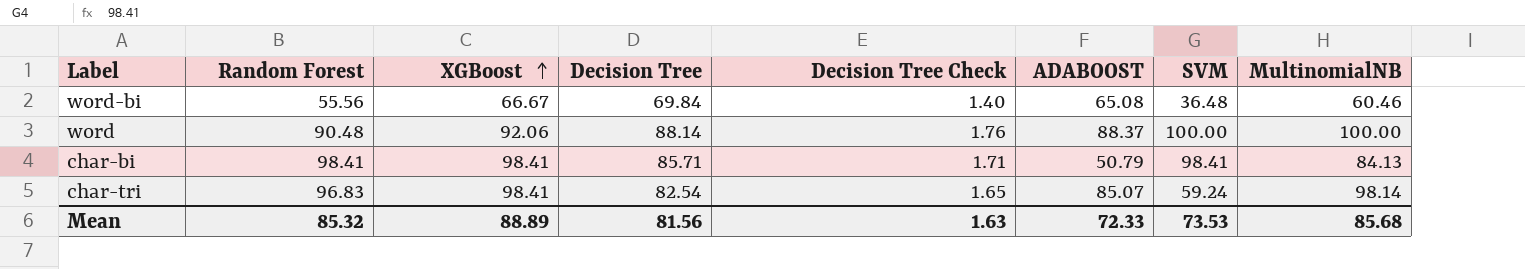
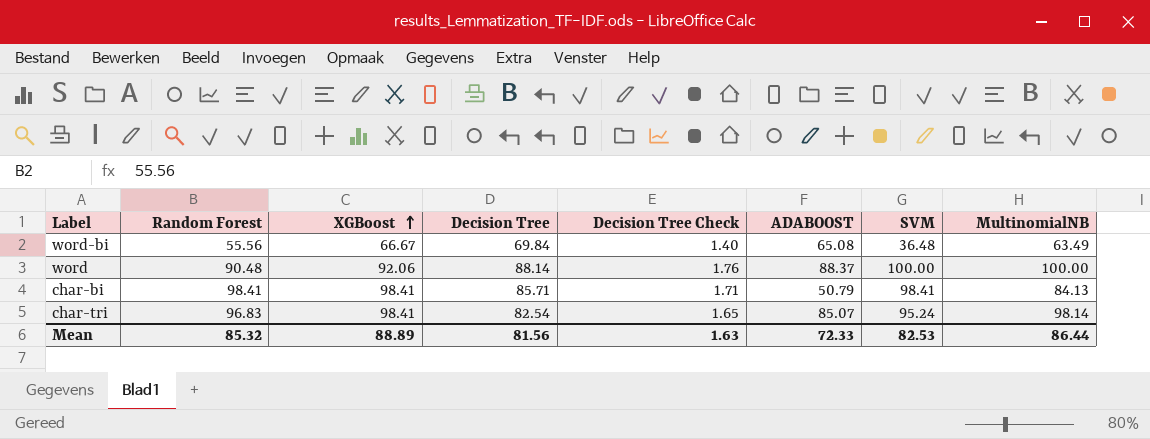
word-bi | MultinomialNB: 60.46 -> 63.49
char-tri | SVM: 59.24 -> 95.24
Mean | SVM: 73.53 -> 82.53
Mean | MultinomialNB: 85.68 -> 86.44

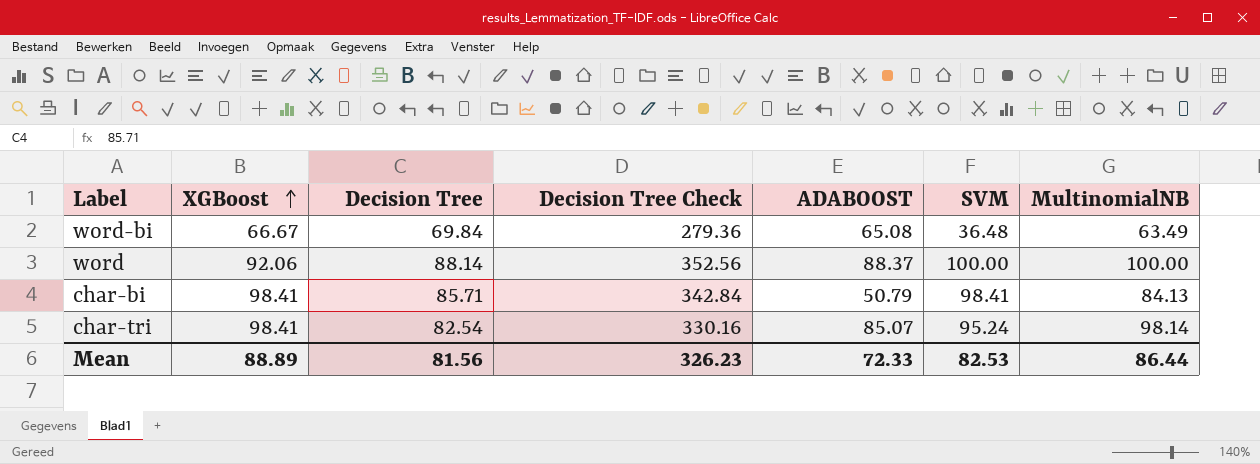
column Random Forest | position: 2 -> none
column Decision Tree Check | formula: [Decision Tree] * 0.02 -> [Decision Tree] * 4
Mean | Decision Tree Check: 1.63 -> 326.23

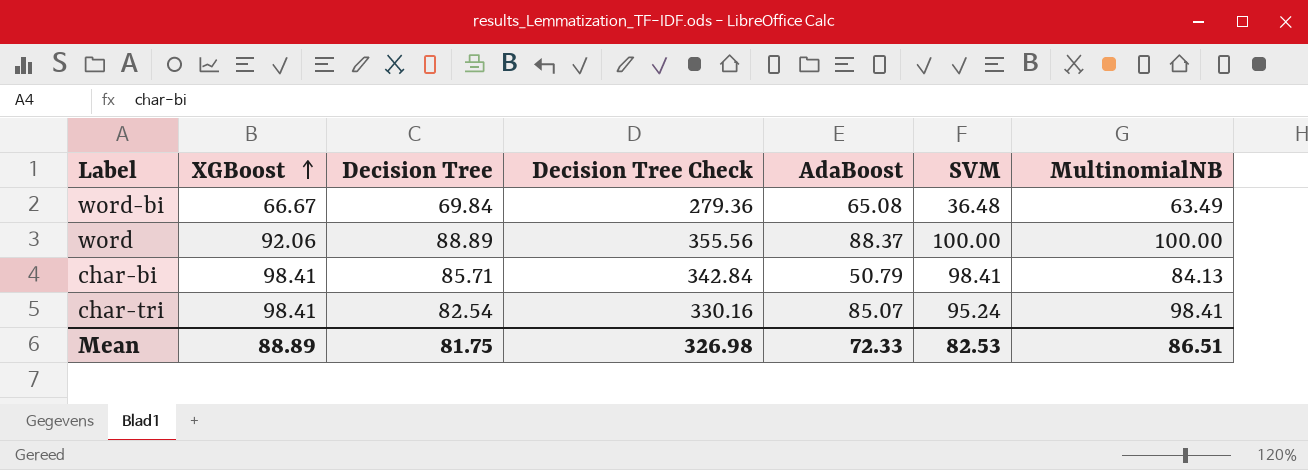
column name: ADABOOST -> AdaBoost
word | Decision Tree: 88.14 -> 88.89
word | Decision Tree Check: 352.56 -> 355.56
char-tri | MultinomialNB: 98.14 -> 98.41
Mean | Decision Tree: 81.56 -> 81.75
Mean | Decision Tree Check: 326.23 -> 326.98
Mean | MultinomialNB: 86.44 -> 86.51

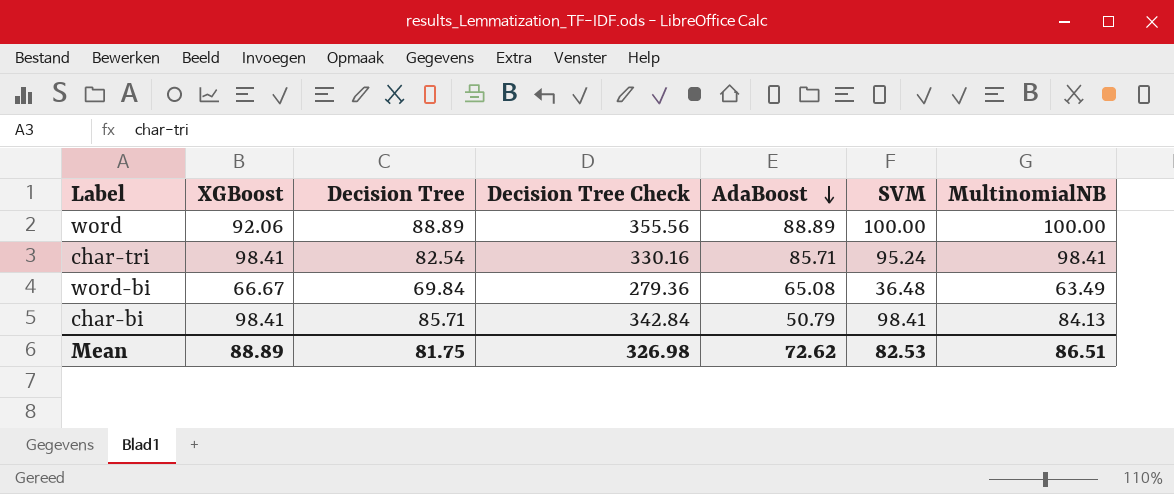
row order: XGBoost ascending -> AdaBoost descending
word | AdaBoost: 88.37 -> 88.89
char-tri | AdaBoost: 85.07 -> 85.71
Mean | AdaBoost: 72.33 -> 72.62

